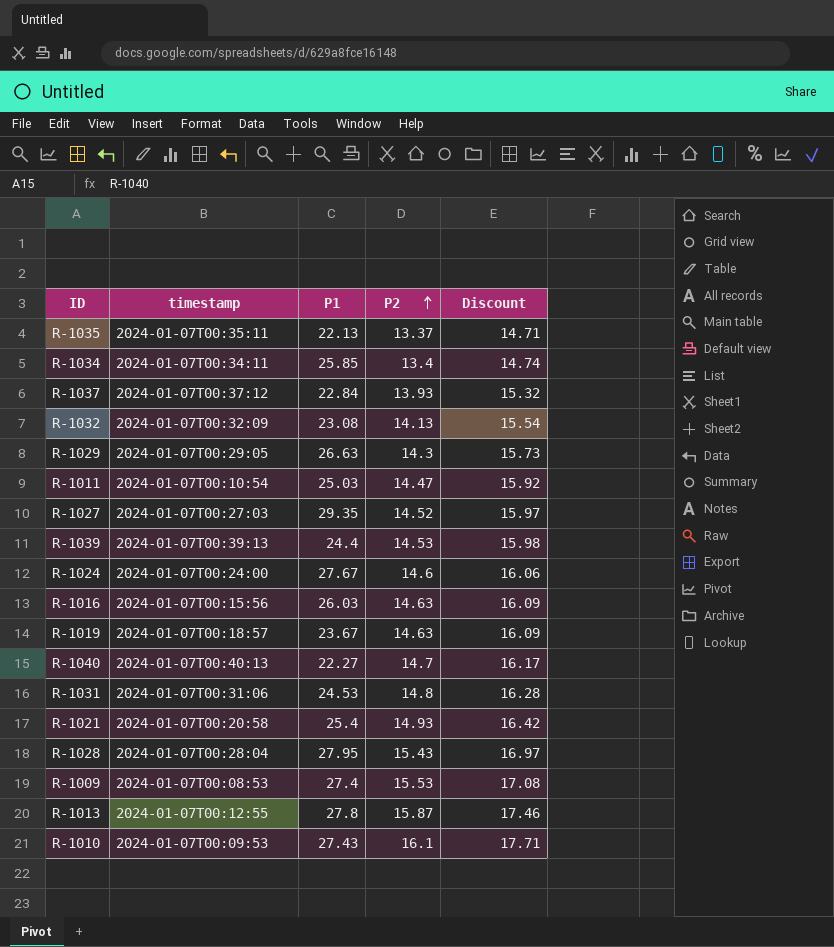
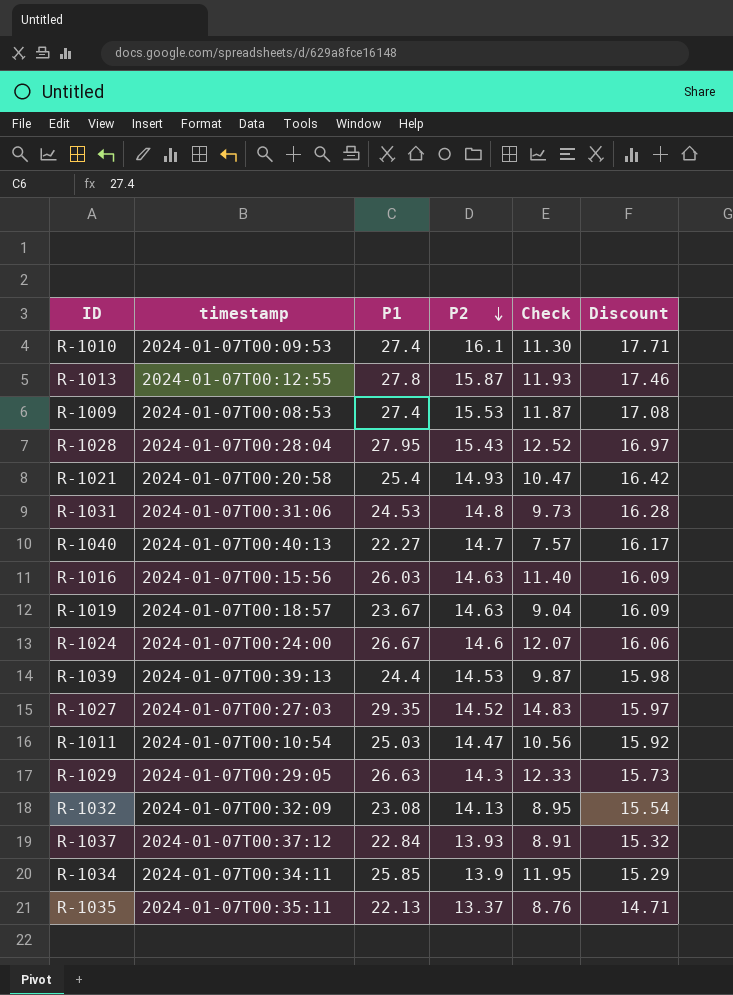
row order: P2 ascending -> P2 descending
column Check | formula: none -> [P1] - [P2]
R-1010 | P1: 27.43 -> 27.4
R-1024 | P1: 27.67 -> 26.67
R-1034 | P2: 13.4 -> 13.9
R-1034 | Discount: 14.74 -> 15.29

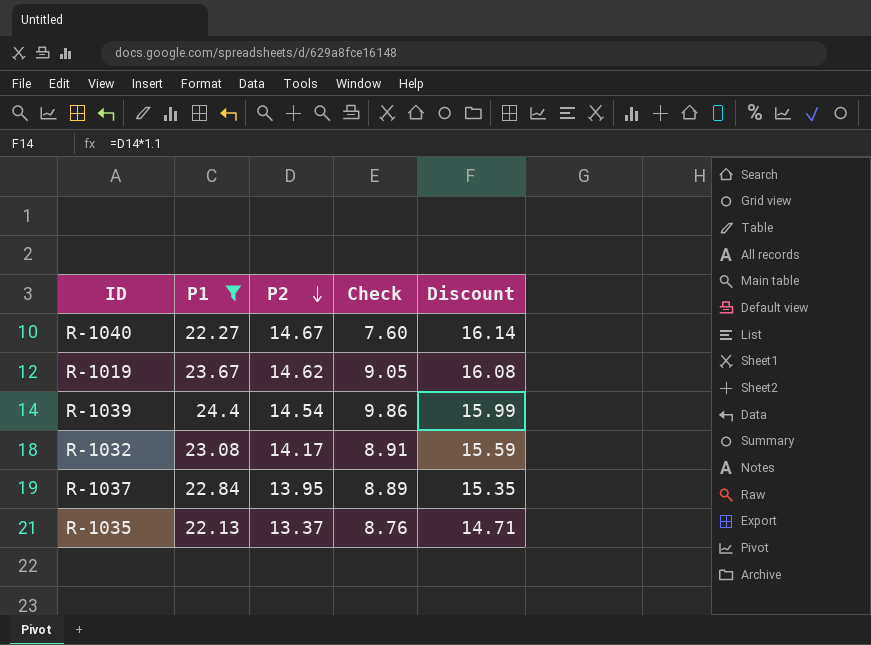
filter: none -> P1 <= 24.4
column timestamp | position: 2 -> none
R-1040 | P2: 14.7 -> 14.67
R-1040 | Check: 7.57 -> 7.60
R-1040 | Discount: 16.17 -> 16.14
R-1019 | P2: 14.63 -> 14.62
R-1019 | Check: 9.04 -> 9.05
R-1019 | Discount: 16.09 -> 16.08
R-1039 | P2: 14.53 -> 14.54
R-1039 | Check: 9.87 -> 9.86
R-1039 | Discount: 15.98 -> 15.99
R-1032 | P2: 14.13 -> 14.17
R-1032 | Check: 8.95 -> 8.91
R-1032 | Discount: 15.54 -> 15.59
R-1037 | P2: 13.93 -> 13.95
R-1037 | Check: 8.91 -> 8.89
R-1037 | Discount: 15.32 -> 15.35

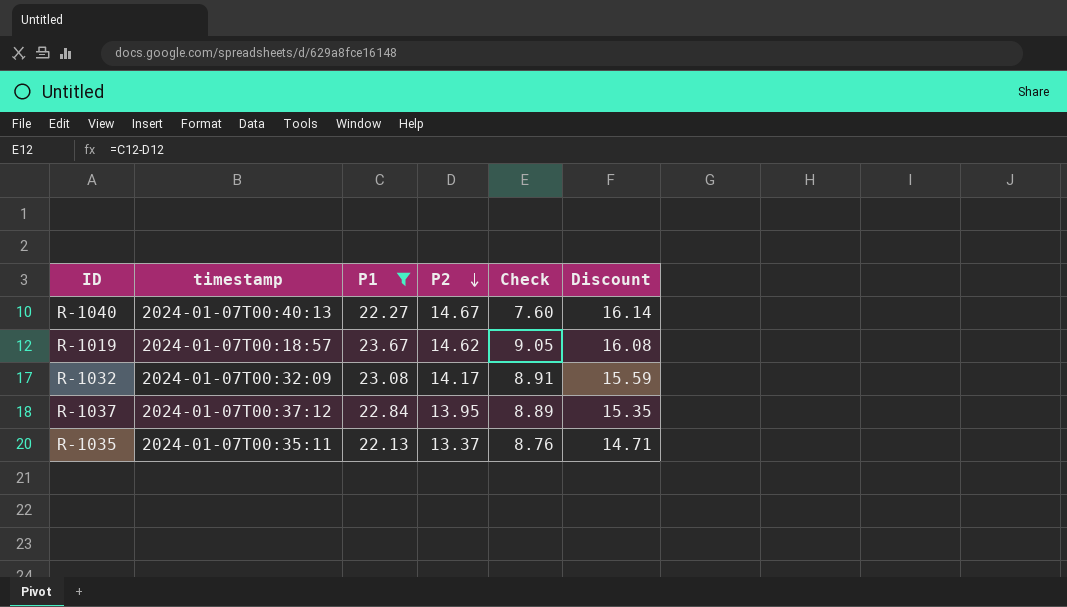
column timestamp | position: none -> 2
row R-1039: 24.4 | 14.54 | 9.86 | 15.99 -> none

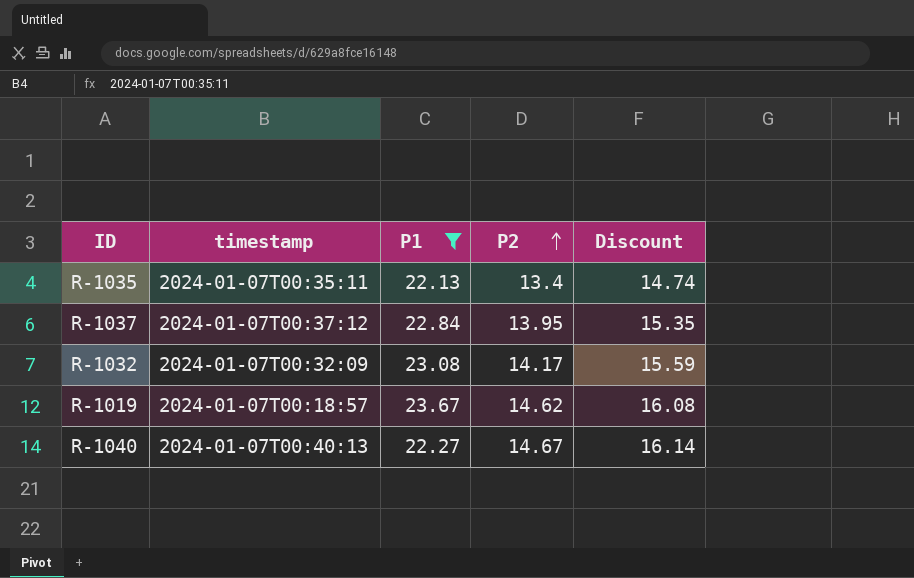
row order: P2 descending -> P2 ascending
column Check | formula: [P1] - [P2] -> none
R-1035 | P2: 13.37 -> 13.4
R-1035 | Discount: 14.71 -> 14.74

